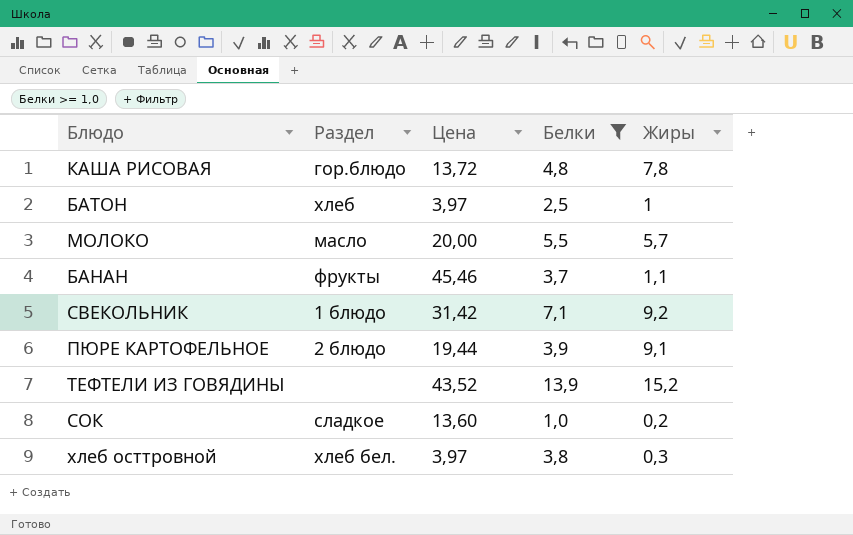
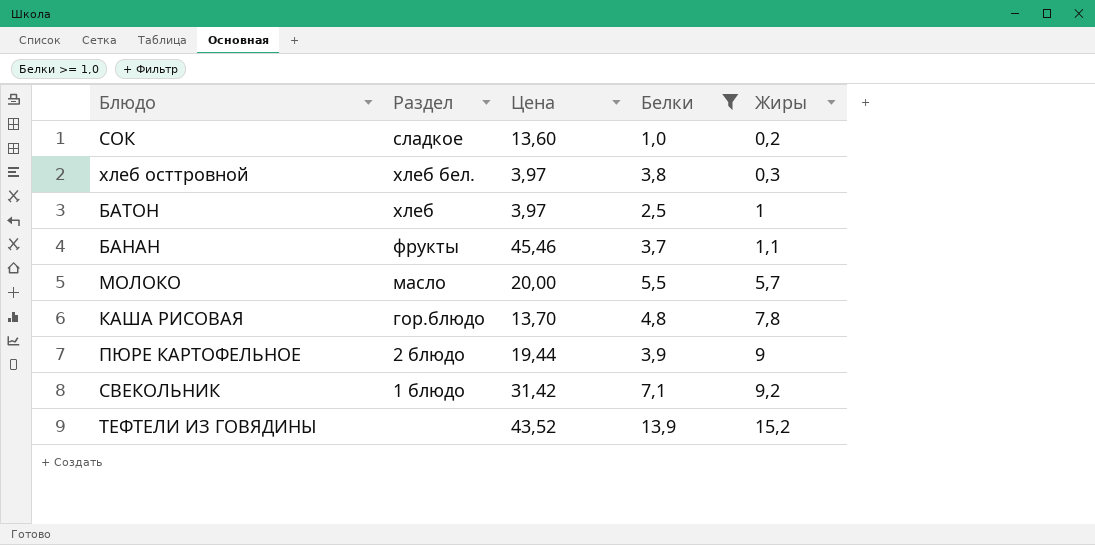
row order: none -> Жиры ascending
КАША РИСОВАЯ | Цена: 13,72 -> 13,70
ПЮРЕ КАРТОФЕЛЬНОЕ | Жиры: 9,1 -> 9

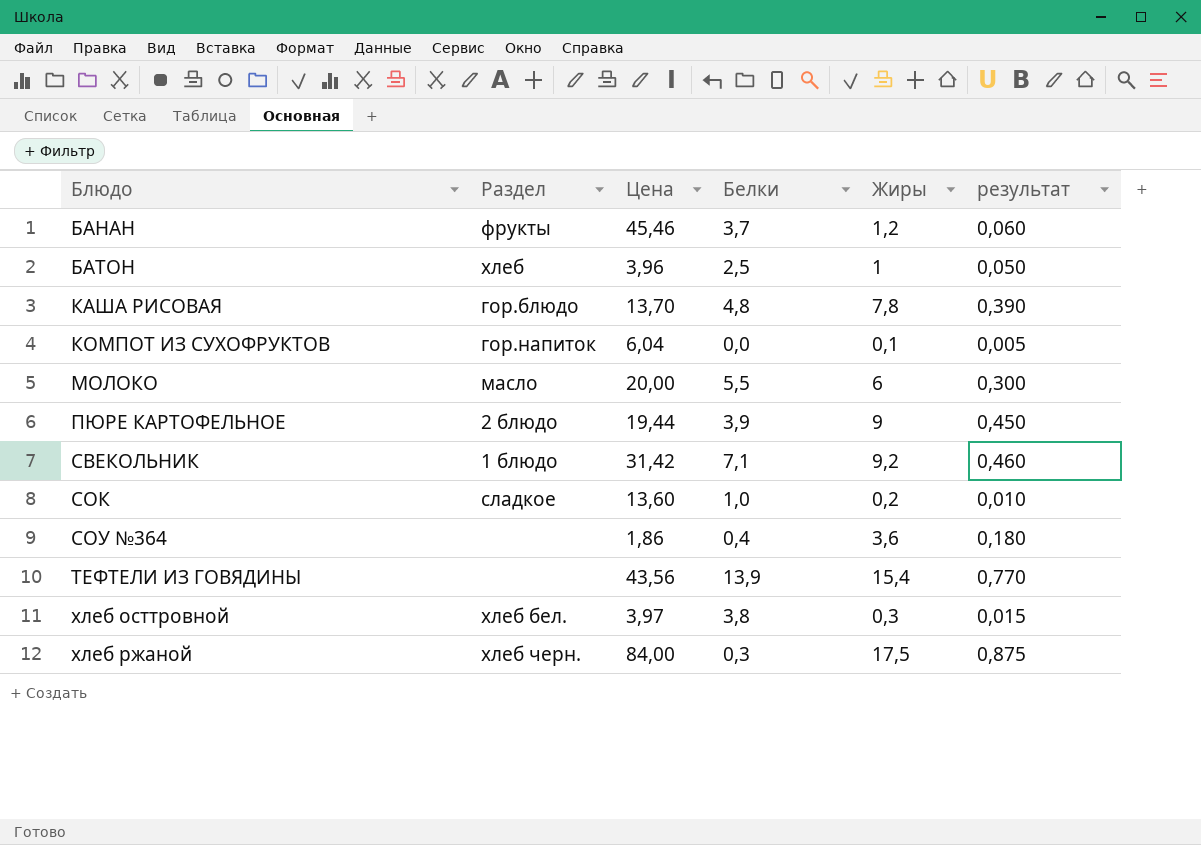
filter: Белки >= 1,0 -> none
row order: Жиры ascending -> Блюдо ascending
column результат | formula: none -> [Жиры] * 0,05
БАНАН | Жиры: 1,1 -> 1,2
БАТОН | Цена: 3,97 -> 3,96
МОЛОКО | Жиры: 5,7 -> 6
ТЕФТЕЛИ ИЗ ГОВЯДИНЫ | Цена: 43,52 -> 43,56
ТЕФТЕЛИ ИЗ ГОВЯДИНЫ | Жиры: 15,2 -> 15,4

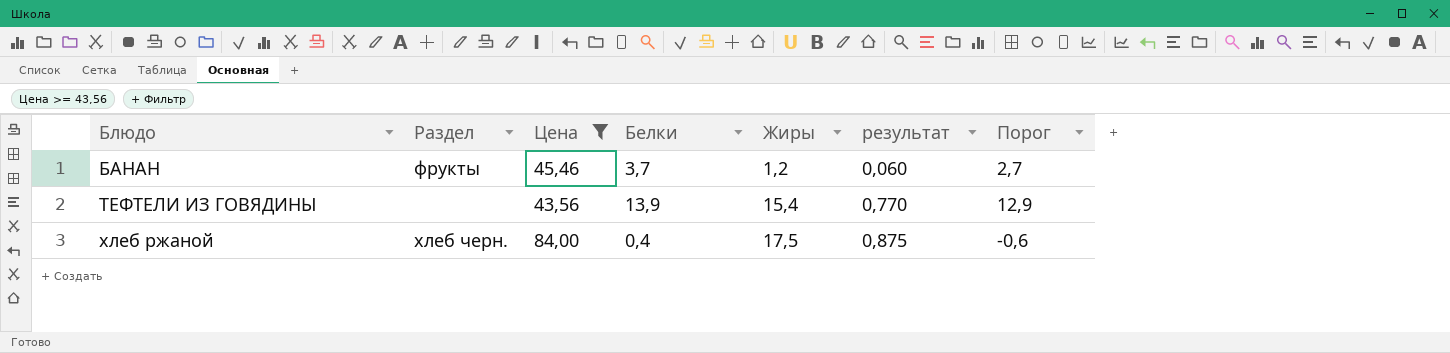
filter: none -> Цена >= 43,56
column Порог | formula: none -> [Белки] - 1
хлеб ржаной | Белки: 0,3 -> 0,4

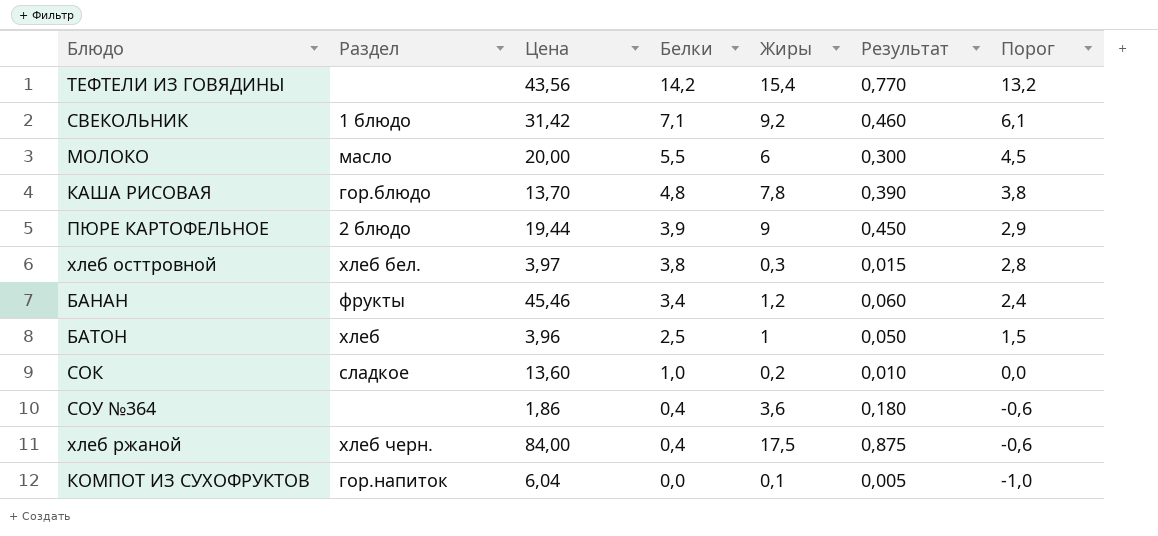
filter: Цена >= 43,56 -> none
row order: Блюдо ascending -> Белки descending
column name: результат -> Результат
ТЕФТЕЛИ ИЗ ГОВЯДИНЫ | Белки: 13,9 -> 14,2
ТЕФТЕЛИ ИЗ ГОВЯДИНЫ | Порог: 12,9 -> 13,2
БАНАН | Белки: 3,7 -> 3,4
БАНАН | Порог: 2,7 -> 2,4

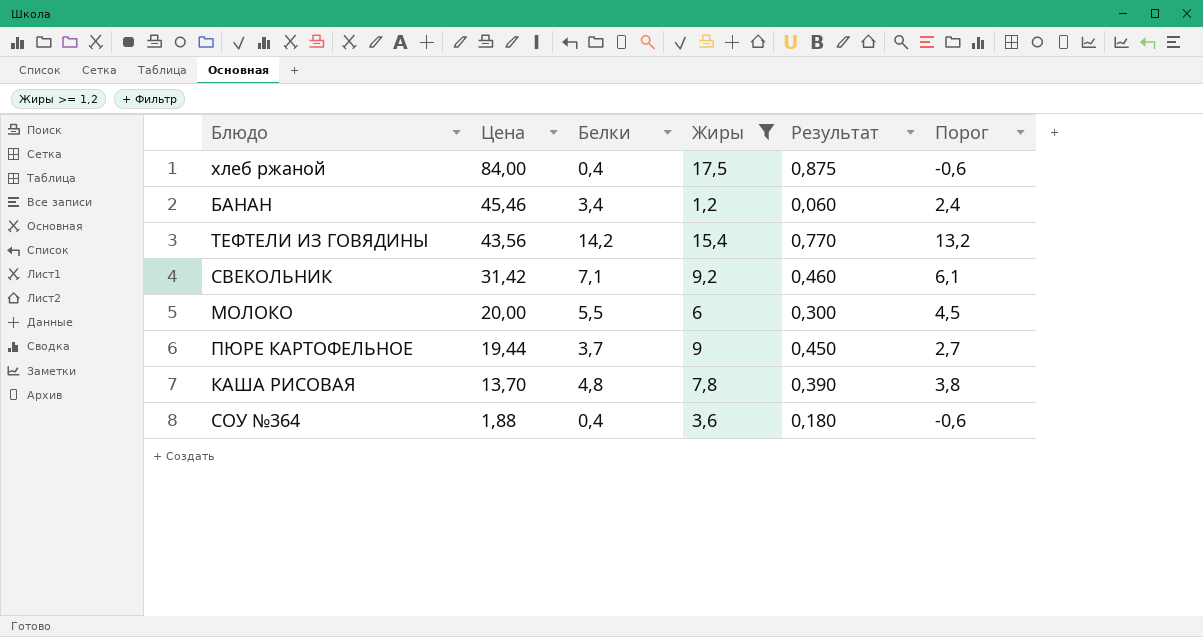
filter: none -> Жиры >= 1,2
row order: Белки descending -> Цена descending
column Раздел | position: 2 -> none
ПЮРЕ КАРТОФЕЛЬНОЕ | Белки: 3,9 -> 3,7
ПЮРЕ КАРТОФЕЛЬНОЕ | Порог: 2,9 -> 2,7
СОУ №364 | Цена: 1,86 -> 1,88

